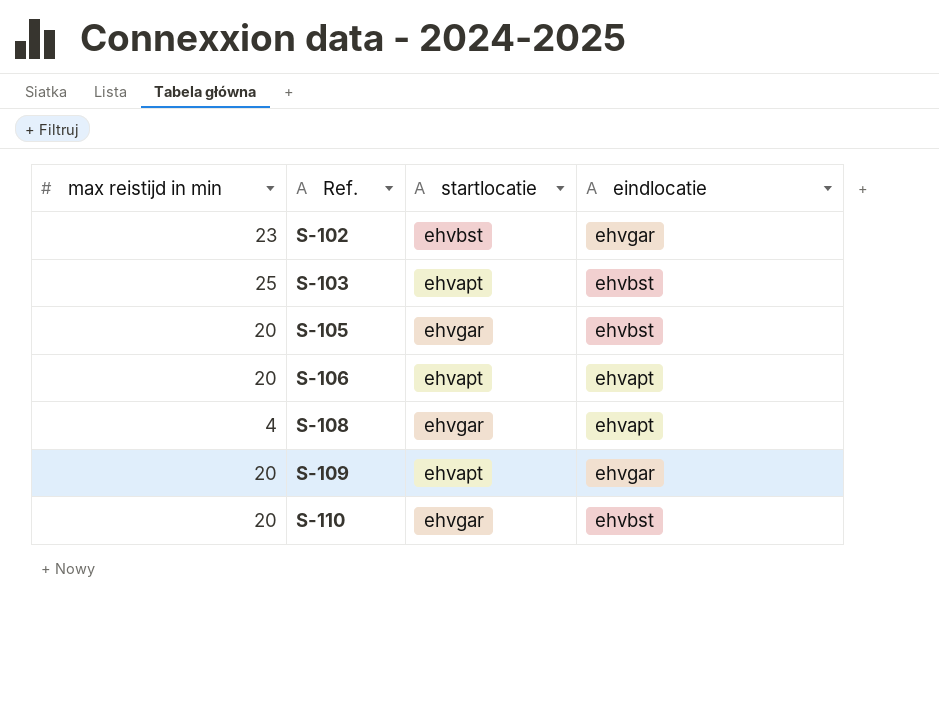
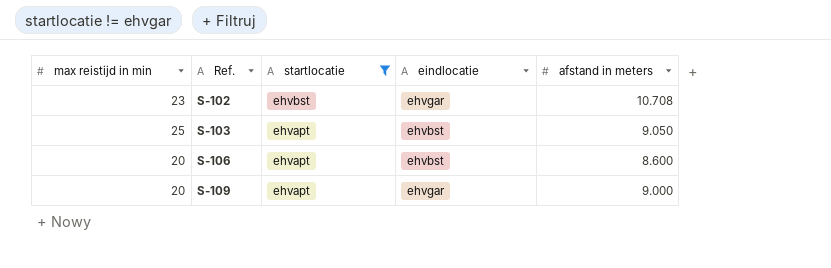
filter: none -> startlocatie != ehvgar
column afstand in meters | position: none -> 5
S-106 | eindlocatie: ehvapt -> ehvbst

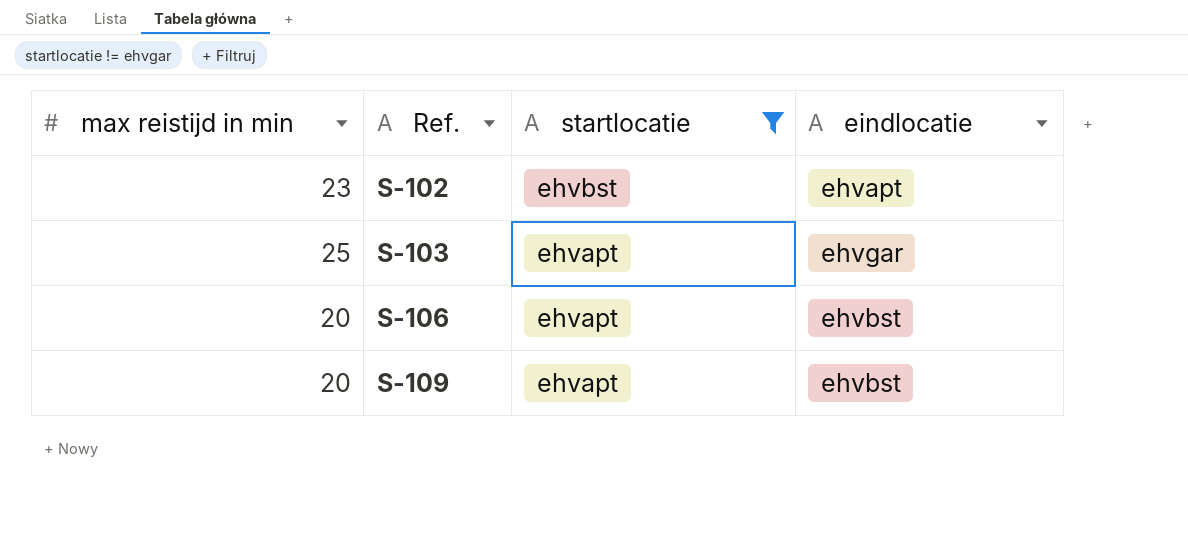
column afstand in meters | position: 5 -> none
S-102 | eindlocatie: ehvgar -> ehvapt
S-103 | eindlocatie: ehvbst -> ehvgar
S-109 | eindlocatie: ehvgar -> ehvbst

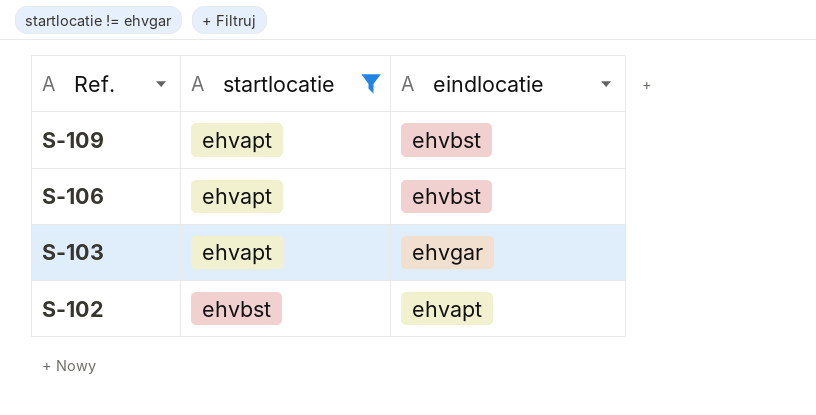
row order: Ref. ascending -> Ref. descending
column max reistijd in min | position: 1 -> none

